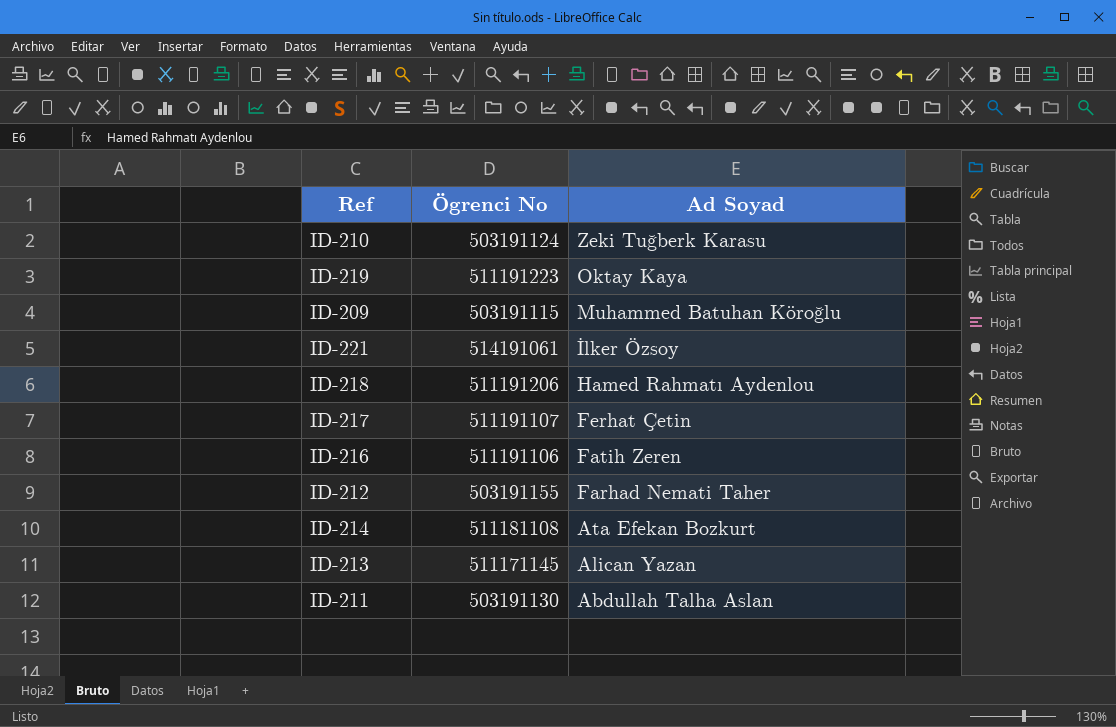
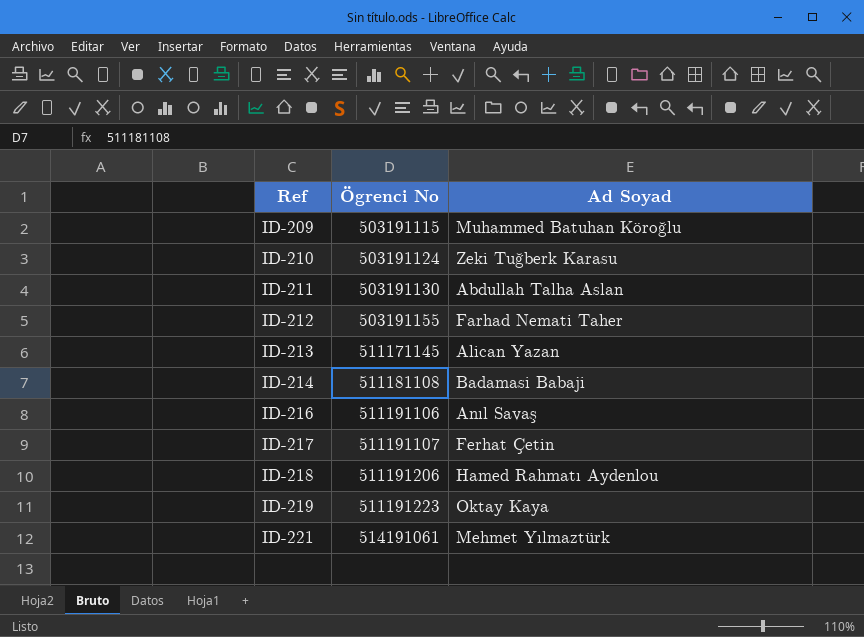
row order: Ad Soyad descending -> Ref ascending
ID-214 | Ad Soyad: Ata Efekan Bozkurt -> Badamasi Babaji
ID-216 | Ad Soyad: Fatih Zeren -> Anıl Savaş
ID-221 | Ad Soyad: İlker Özsoy -> Mehmet Yılmaztürk

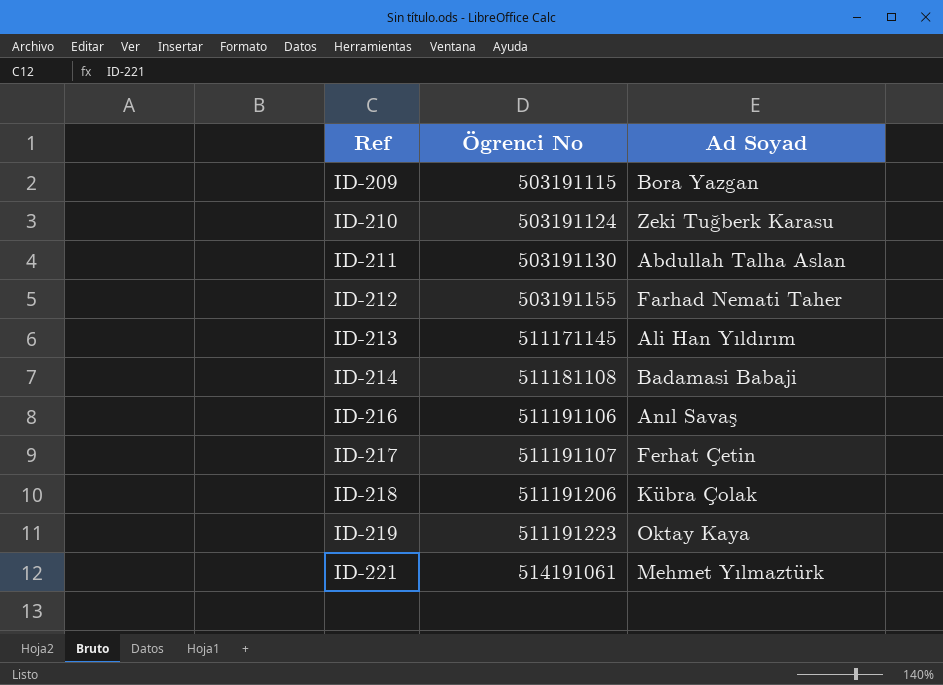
ID-209 | Ad Soyad: Muhammed Batuhan Köroğlu -> Bora Yazgan
ID-213 | Ad Soyad: Alican Yazan -> Ali Han Yıldırım
ID-218 | Ad Soyad: Hamed Rahmatı Aydenlou -> Kübra Çolak

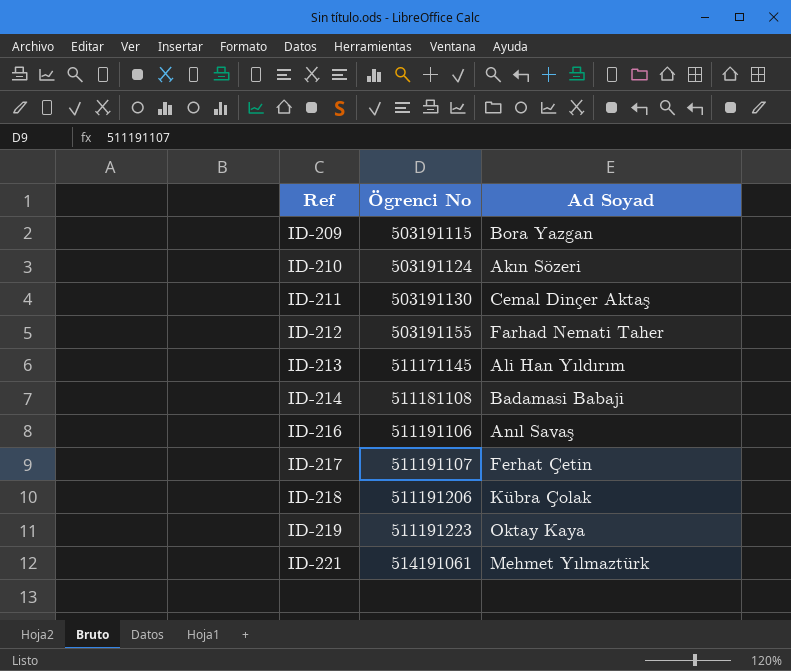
ID-210 | Ad Soyad: Zeki Tuğberk Karasu -> Akın Sözeri
ID-211 | Ad Soyad: Abdullah Talha Aslan -> Cemal Dinçer Aktaş

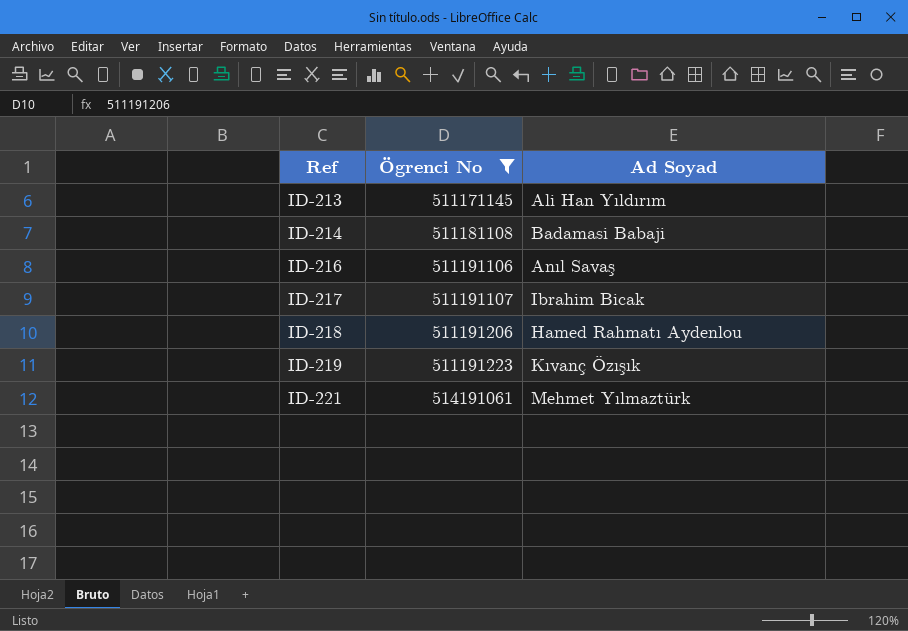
filter: none -> Ögrenci No >= 511171145
ID-217 | Ad Soyad: Ferhat Çetin -> Ibrahim Bicak
ID-218 | Ad Soyad: Kübra Çolak -> Hamed Rahmatı Aydenlou
ID-219 | Ad Soyad: Oktay Kaya -> Kıvanç Özışık

